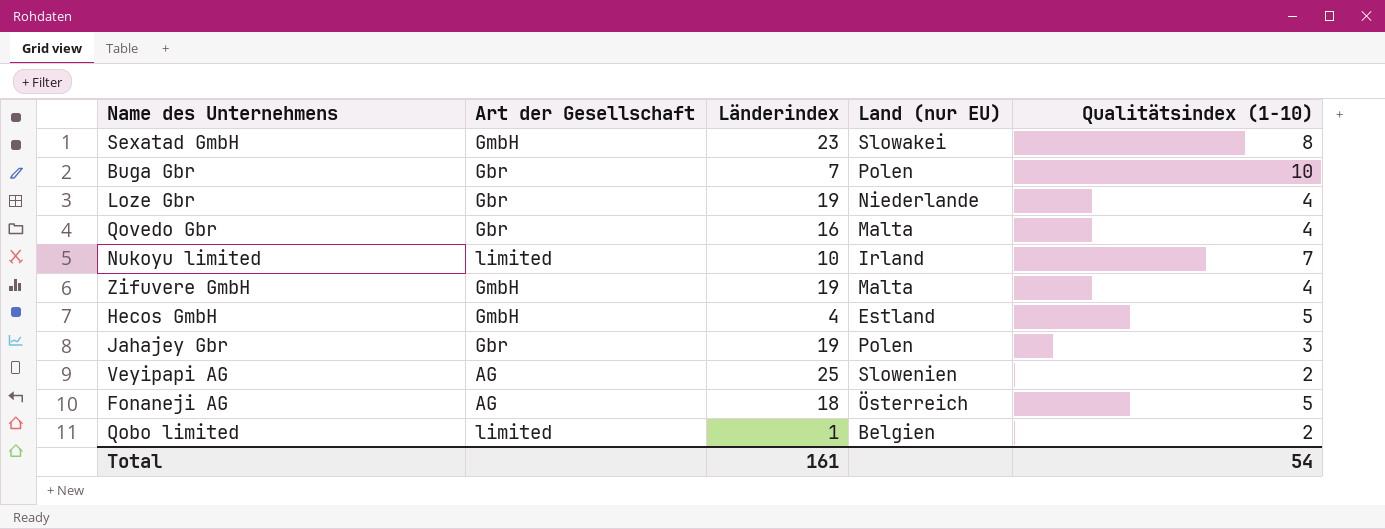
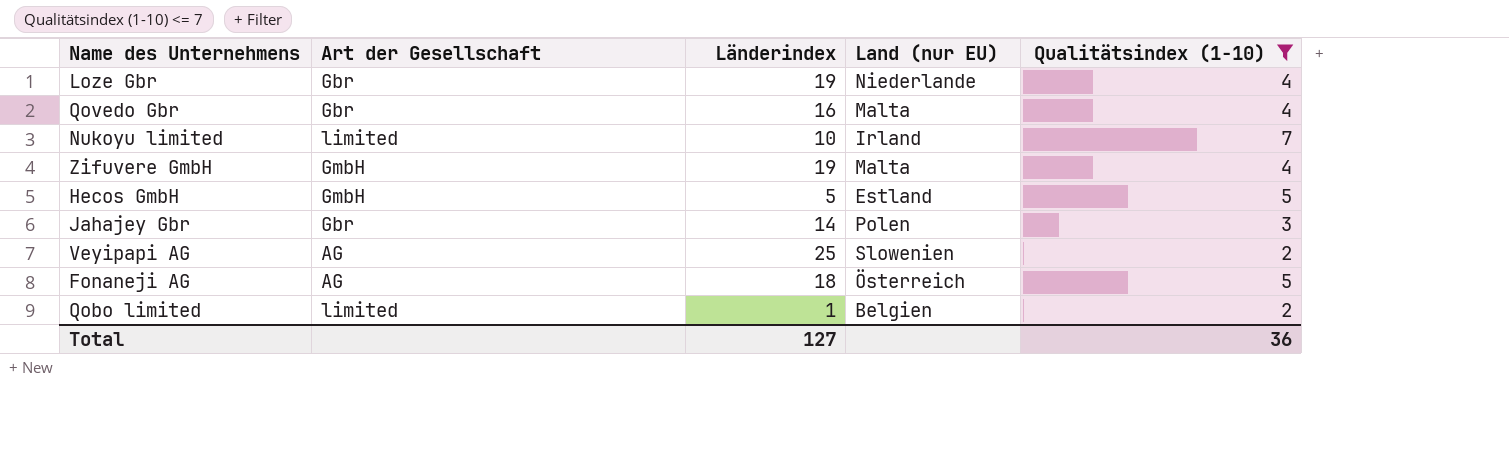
filter: none -> Qualitätsindex (1-10) <= 7
Hecos GmbH | Länderindex: 4 -> 5
Jahajey Gbr | Länderindex: 19 -> 14
Total | Länderindex: 161 -> 127
Total | Qualitätsindex (1-10): 54 -> 36

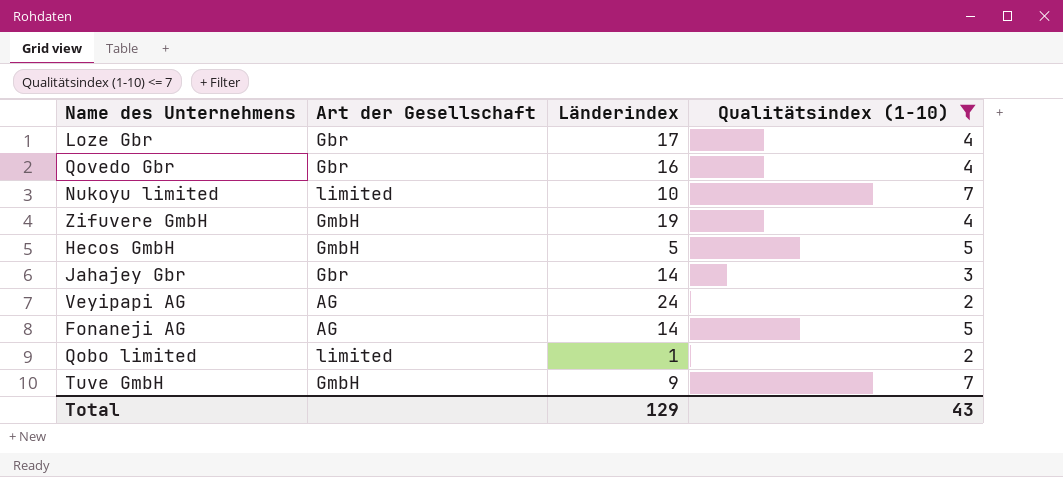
column Land (nur EU) | position: 4 -> none
Loze Gbr | Länderindex: 19 -> 17
Veyipapi AG | Länderindex: 25 -> 24
Fonaneji AG | Länderindex: 18 -> 14
row Tuve GmbH: none -> GmbH | 9 | 7
Total | Länderindex: 127 -> 129
Total | Qualitätsindex (1-10): 36 -> 43

